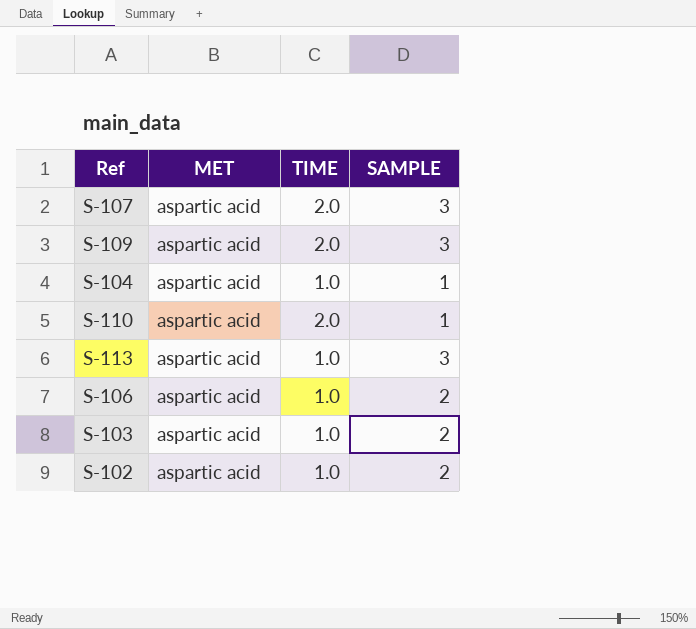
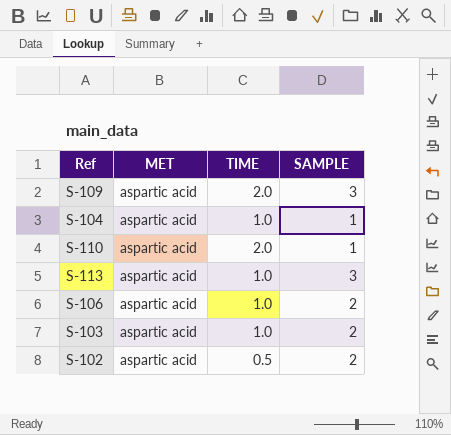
row S-107: aspartic acid | 2.0 | 3 -> none
S-102 | TIME: 1.0 -> 0.5

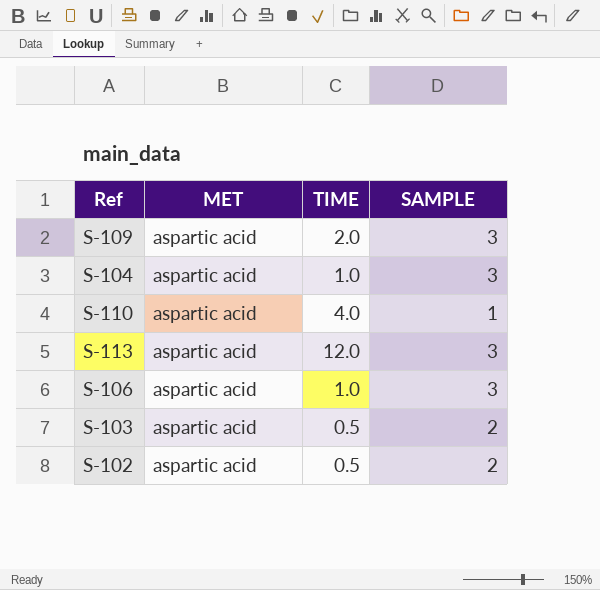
S-104 | SAMPLE: 1 -> 3
S-110 | TIME: 2.0 -> 4.0
S-113 | TIME: 1.0 -> 12.0
S-106 | SAMPLE: 2 -> 3
S-103 | TIME: 1.0 -> 0.5

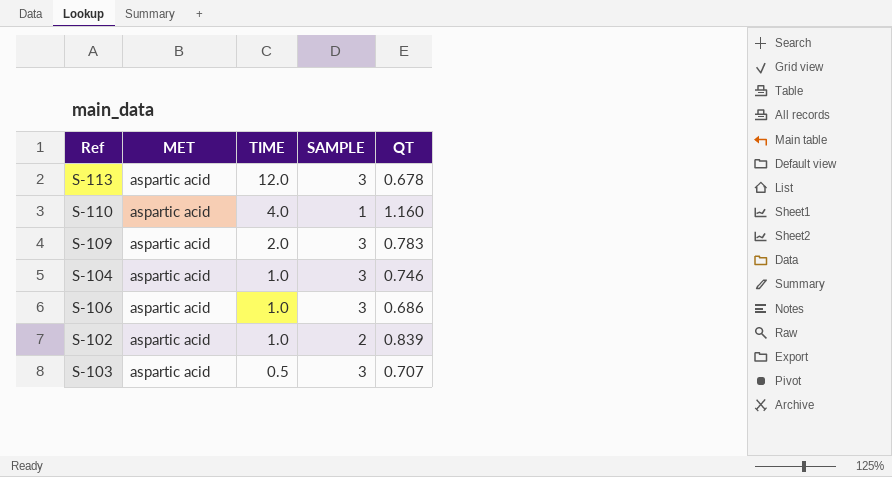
row order: none -> TIME descending
column QT | position: none -> 5
S-102 | TIME: 0.5 -> 1.0
S-103 | SAMPLE: 2 -> 3

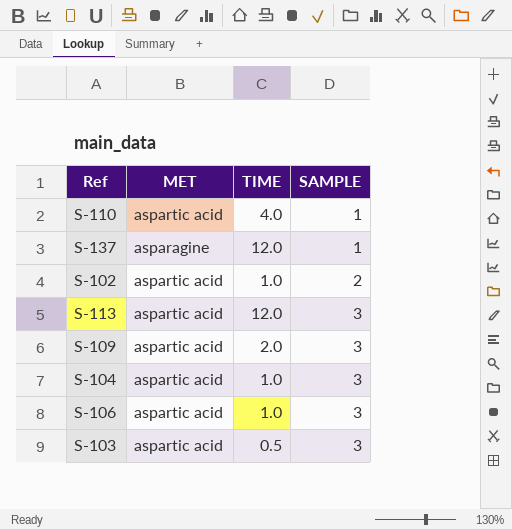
row order: TIME descending -> SAMPLE ascending
column QT | position: 5 -> none
row S-137: none -> asparagine | 12.0 | 1

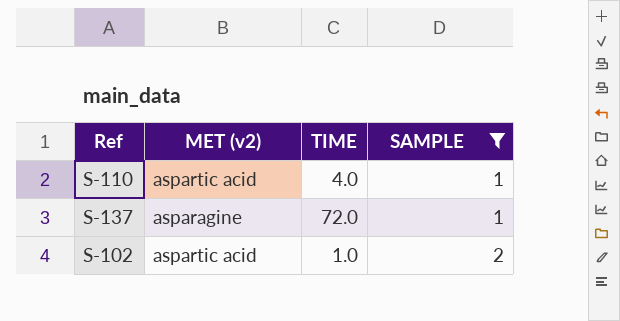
filter: none -> SAMPLE != 3
column name: MET -> MET (v2)
S-137 | TIME: 12.0 -> 72.0

